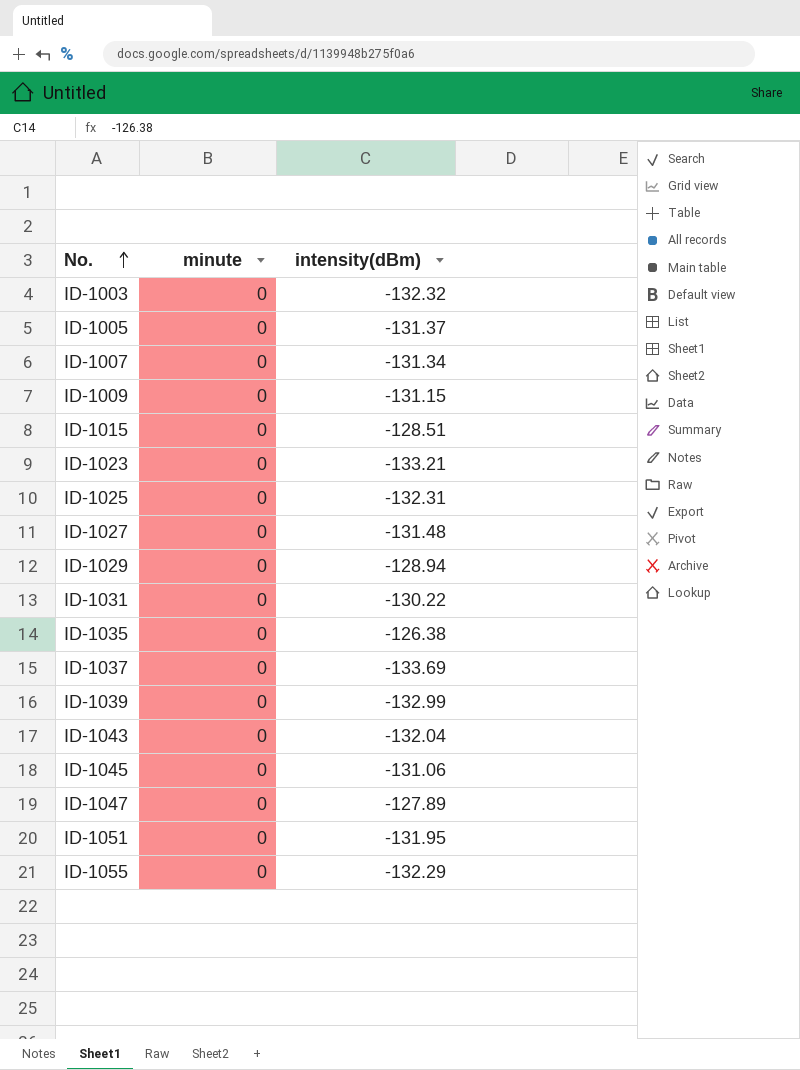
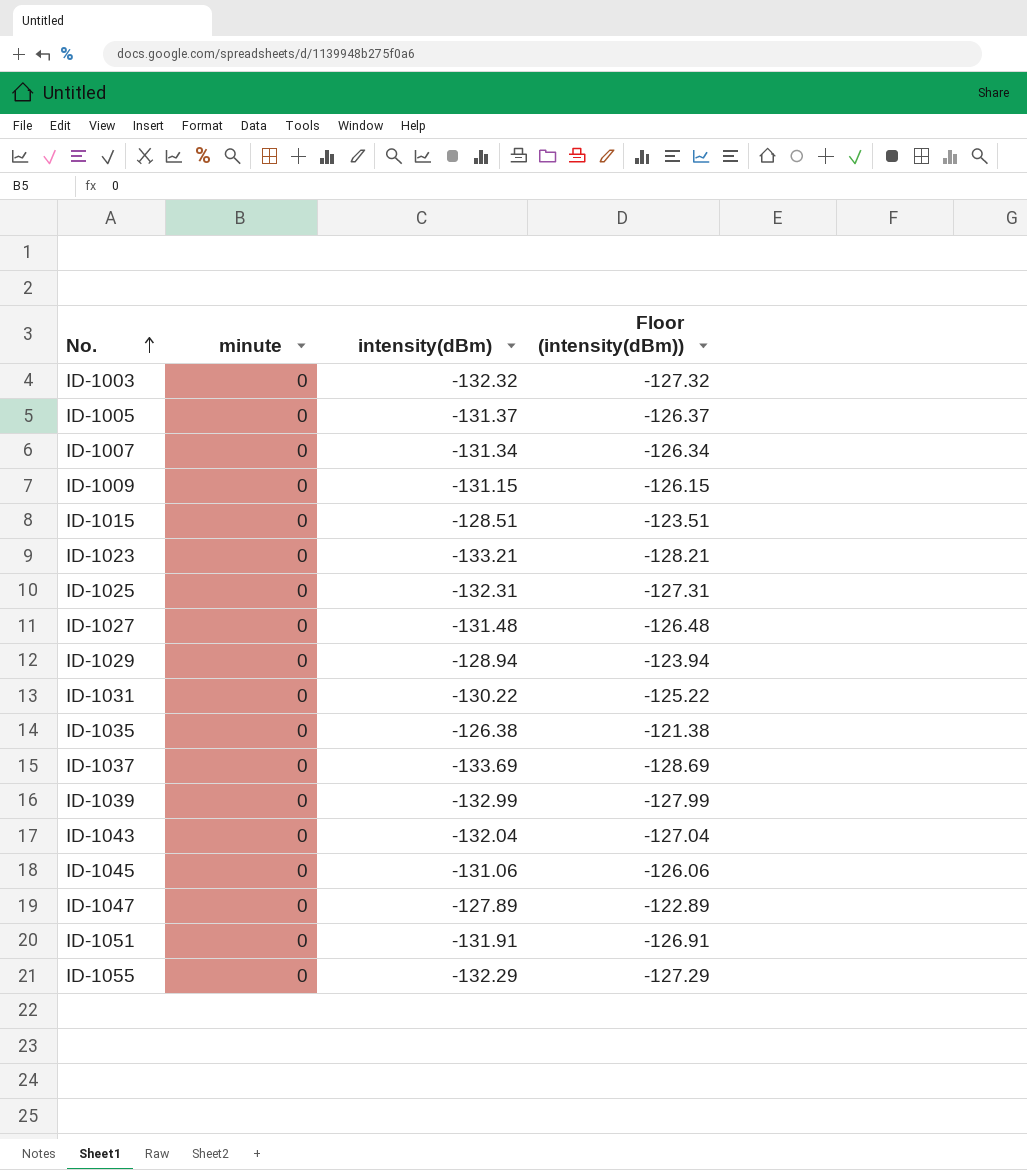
column Floor (intensity(dBm)) | formula: none -> [intensity(dBm)] + 5
ID-1051 | intensity(dBm): -131.95 -> -131.91

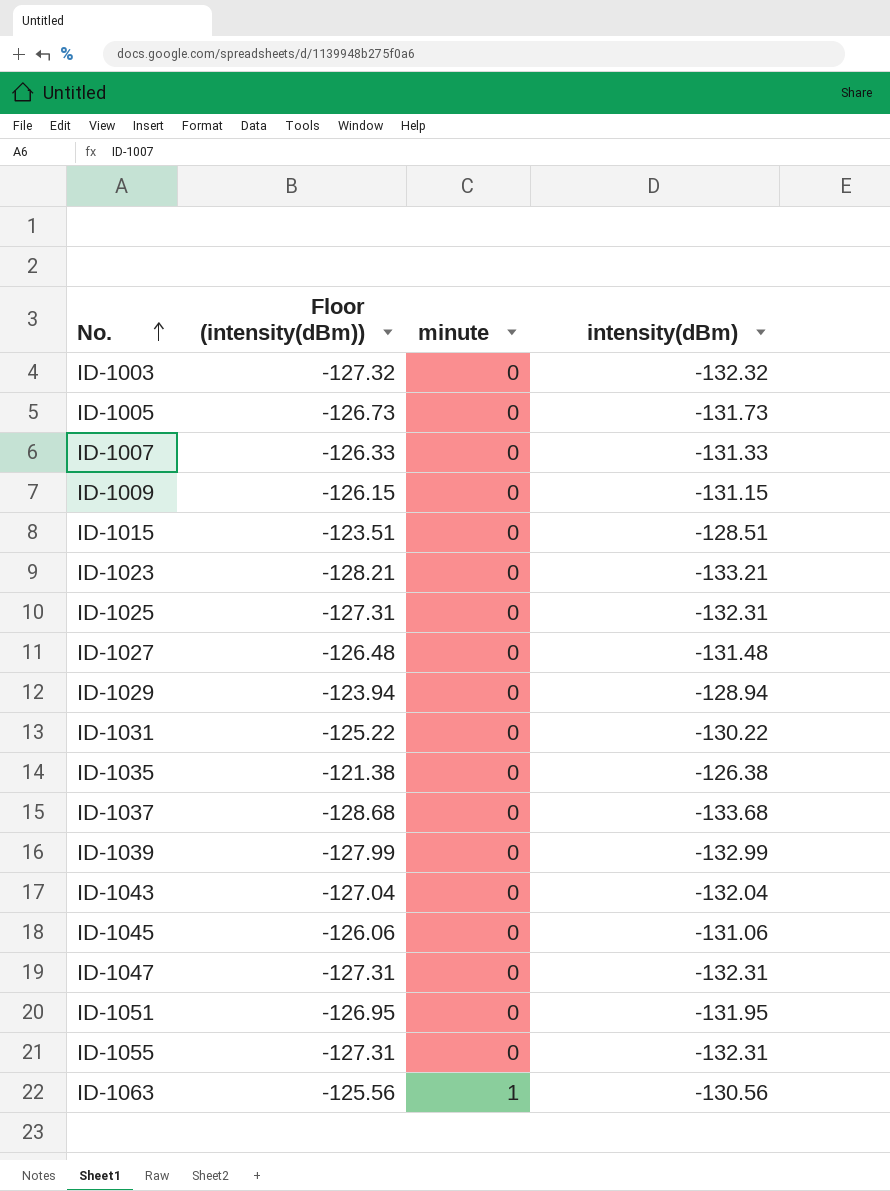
column Floor (intensity(dBm)) | position: 4 -> 2
ID-1005 | Floor (intensity(dBm)): -126.37 -> -126.73
ID-1005 | intensity(dBm): -131.37 -> -131.73
ID-1007 | Floor (intensity(dBm)): -126.34 -> -126.33
ID-1007 | intensity(dBm): -131.34 -> -131.33
ID-1037 | Floor (intensity(dBm)): -128.69 -> -128.68
ID-1037 | intensity(dBm): -133.69 -> -133.68
ID-1047 | Floor (intensity(dBm)): -122.89 -> -127.31
ID-1047 | intensity(dBm): -127.89 -> -132.31
ID-1051 | Floor (intensity(dBm)): -126.91 -> -126.95
ID-1051 | intensity(dBm): -131.91 -> -131.95
ID-1055 | Floor (intensity(dBm)): -127.29 -> -127.31
ID-1055 | intensity(dBm): -132.29 -> -132.31
row ID-1063: none -> -125.56 | 1 | -130.56

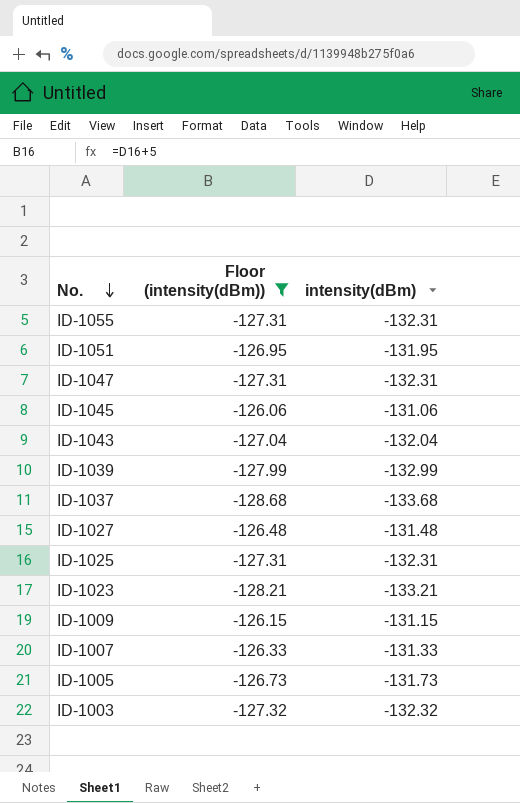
filter: none -> Floor (intensity(dBm)) <= -126.06
row order: No. ascending -> No. descending
column minute | position: 3 -> none

